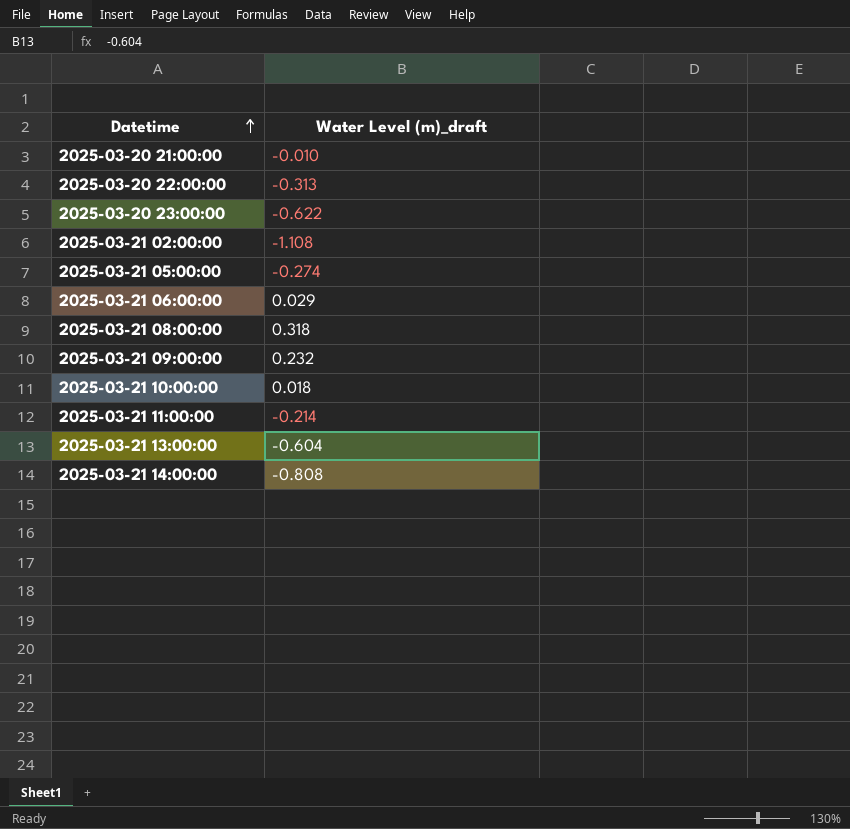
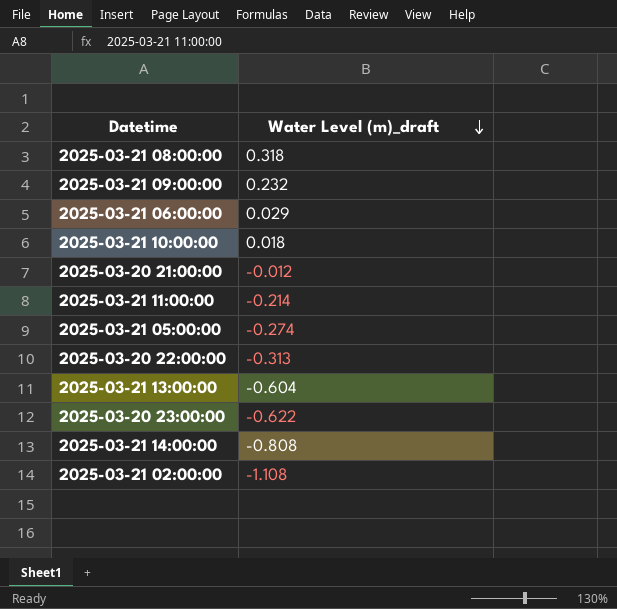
row order: Datetime ascending -> Water Level (m)_draft descending
2025-03-20 21:00:00 | Water Level (m)_draft: -0.010 -> -0.012

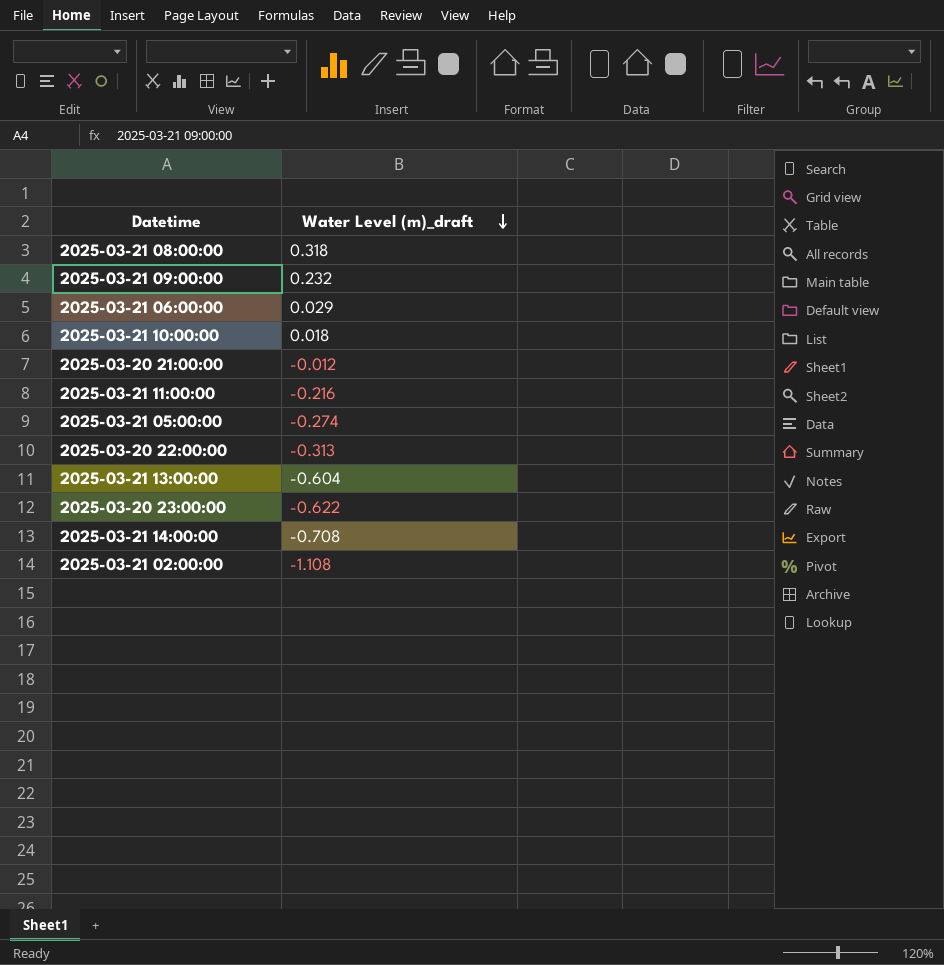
2025-03-21 11:00:00 | Water Level (m)_draft: -0.214 -> -0.216
2025-03-21 14:00:00 | Water Level (m)_draft: -0.808 -> -0.708

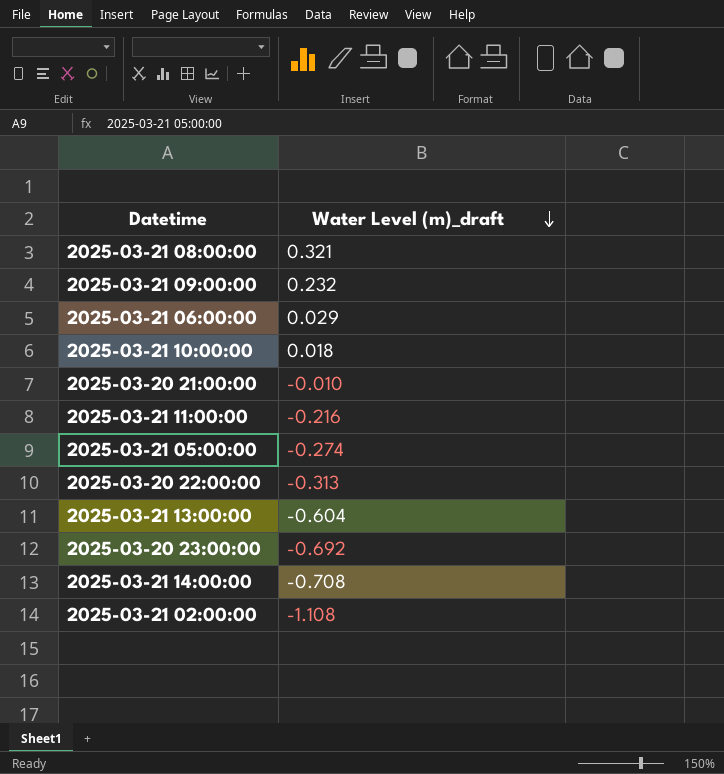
2025-03-21 08:00:00 | Water Level (m)_draft: 0.318 -> 0.321
2025-03-20 21:00:00 | Water Level (m)_draft: -0.012 -> -0.010
2025-03-20 23:00:00 | Water Level (m)_draft: -0.622 -> -0.692

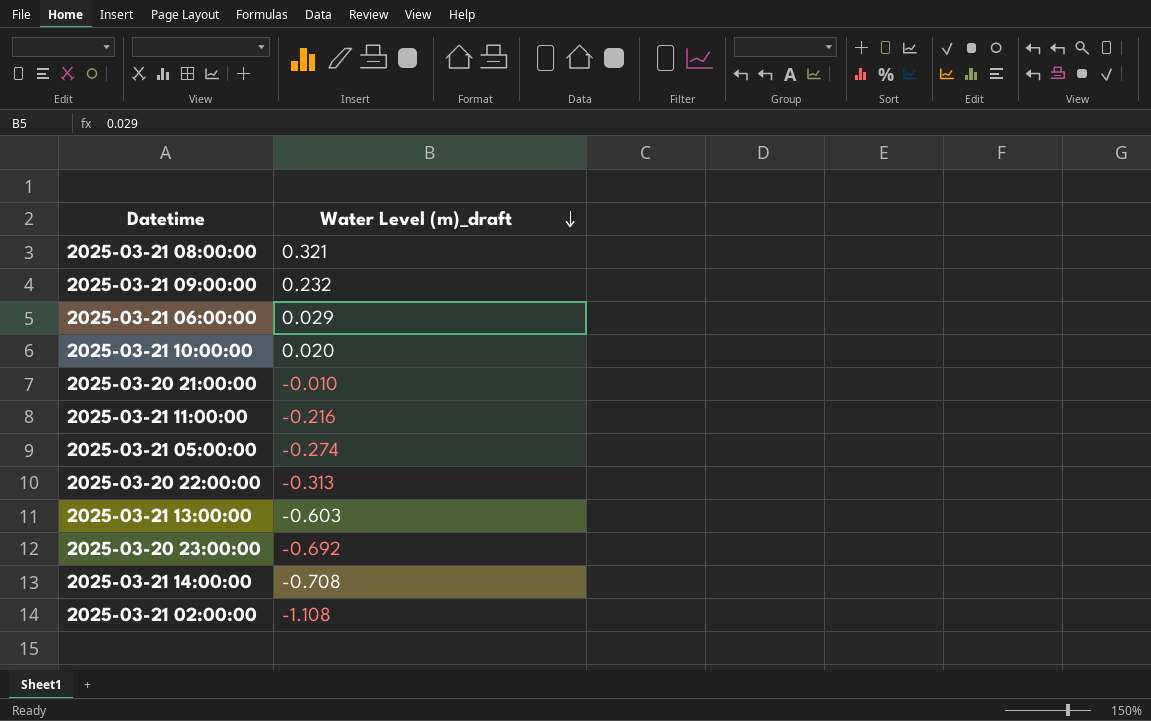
2025-03-21 10:00:00 | Water Level (m)_draft: 0.018 -> 0.020
2025-03-21 13:00:00 | Water Level (m)_draft: -0.604 -> -0.603

